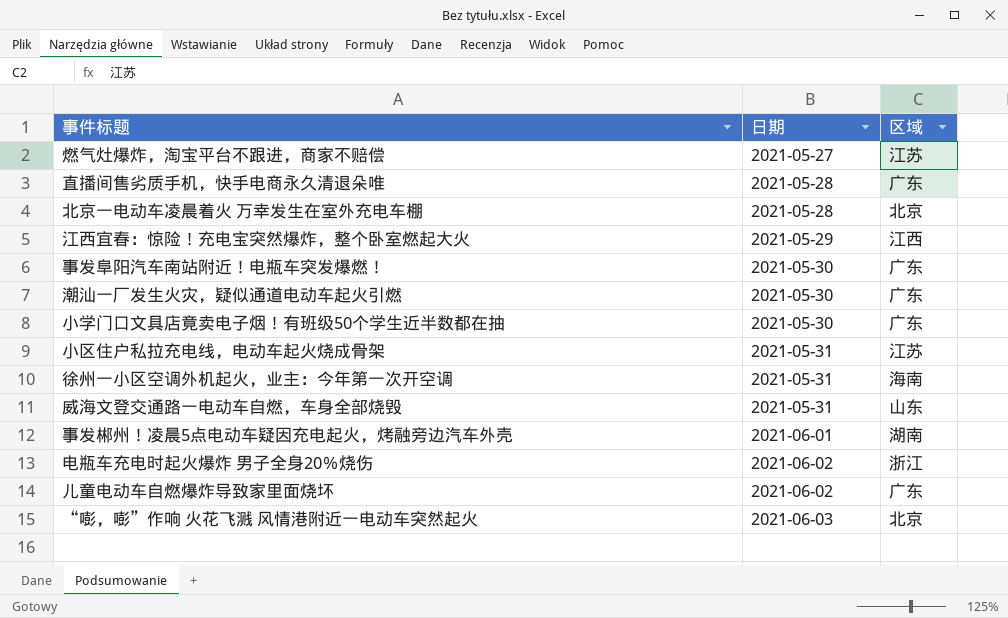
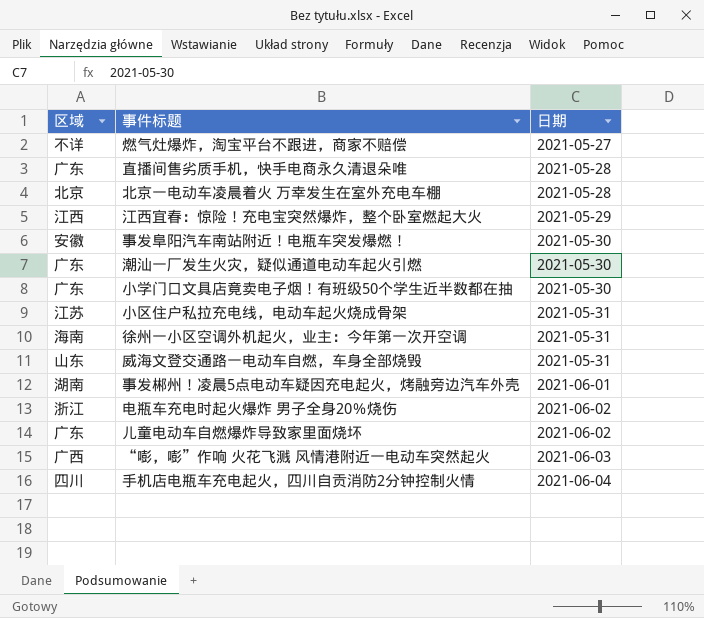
column 区域 | position: 3 -> 1
燃气灶爆炸，淘宝平台不跟进，商家不赔偿 | 区域: 江苏 -> 不详
事发阜阳汽车南站附近！电瓶车突发爆燃！ | 区域: 广东 -> 安徽
“嘭，嘭”作响 火花飞溅 风情港附近一电动车突然起火 | 区域: 北京 -> 广西
row 手机店电瓶车充电起火，四川自贡消防2分钟控制火情: none -> 四川 | 2021-06-04

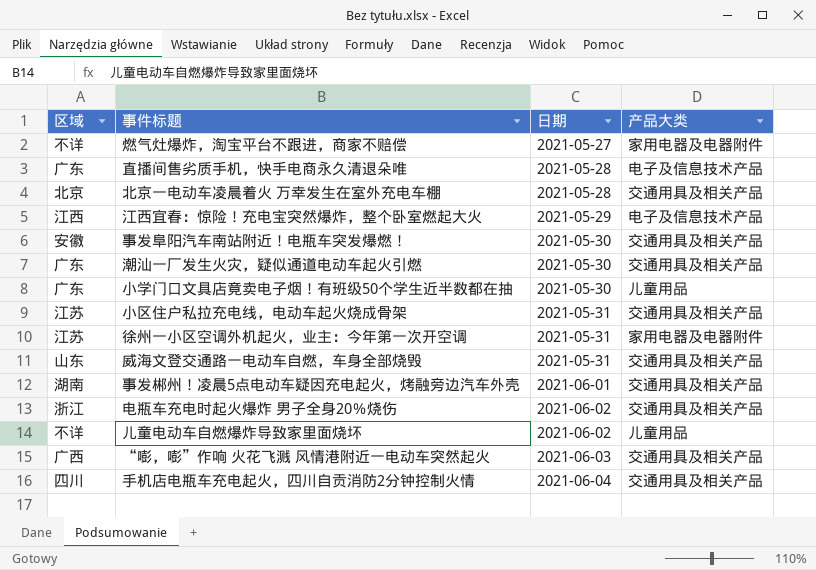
column 产品大类 | position: none -> 4
徐州一小区空调外机起火，业主：今年第一次开空调 | 区域: 海南 -> 江苏
儿童电动车自燃爆炸导致家里面烧坏 | 区域: 广东 -> 不详

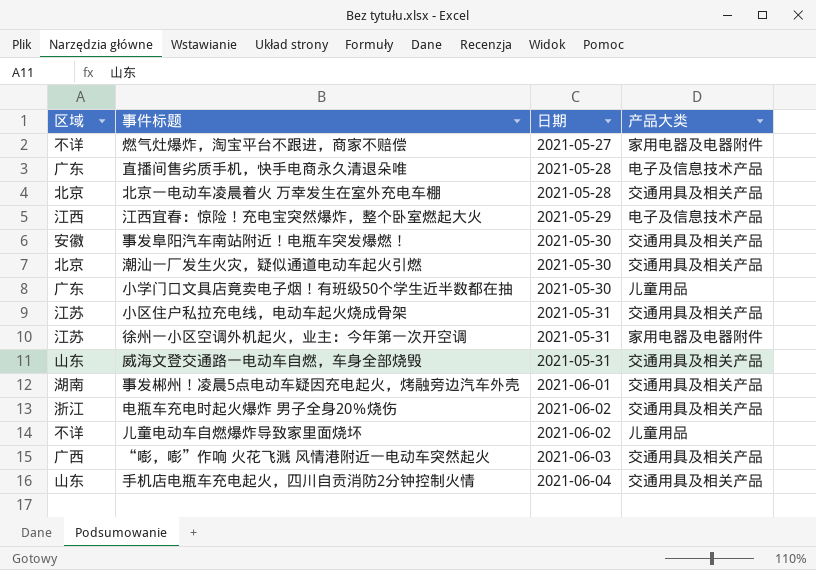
潮汕一厂发生火灾，疑似通道电动车起火引燃 | 区域: 广东 -> 北京
手机店电瓶车充电起火，四川自贡消防2分钟控制火情 | 区域: 四川 -> 山东

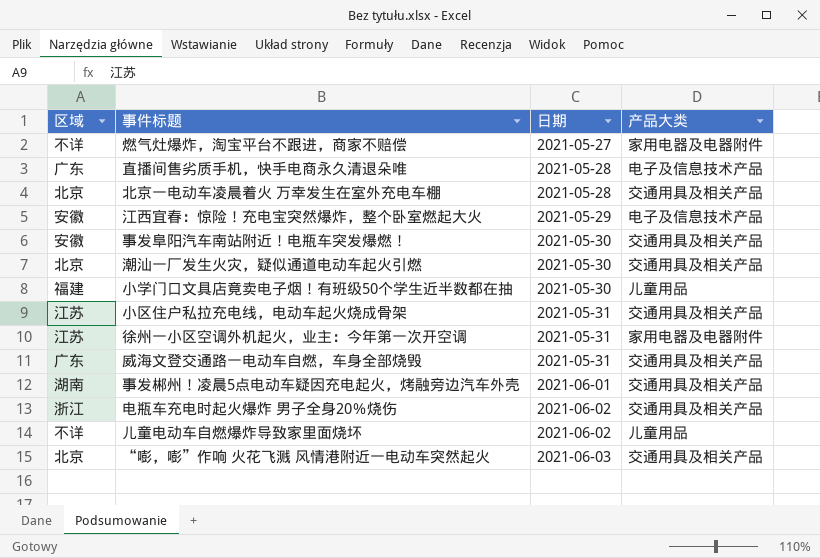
row 手机店电瓶车充电起火，四川自贡消防2分钟控制火情: 山东 | 2021-06-04 | 交通用具及相关产品 -> none
江西宜春：惊险！充电宝突然爆炸，整个卧室燃起大火 | 区域: 江西 -> 安徽
小学门口文具店竟卖电子烟！有班级50个学生近半数都在抽 | 区域: 广东 -> 福建
威海文登交通路一电动车自燃，车身全部烧毁 | 区域: 山东 -> 广东
“嘭，嘭”作响 火花飞溅 风情港附近一电动车突然起火 | 区域: 广西 -> 北京

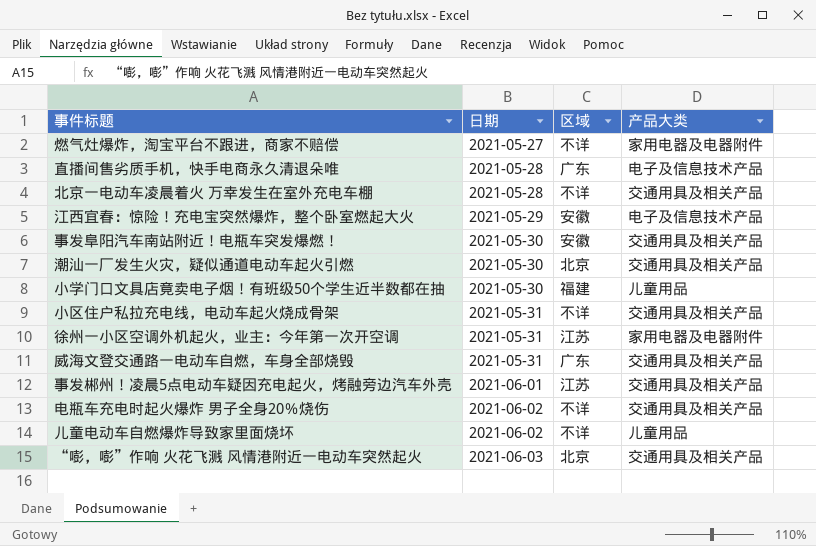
column 区域 | position: 1 -> 3
北京一电动车凌晨着火 万幸发生在室外充电车棚 | 区域: 北京 -> 不详
小区住户私拉充电线，电动车起火烧成骨架 | 区域: 江苏 -> 不详
事发郴州！凌晨5点电动车疑因充电起火，烤融旁边汽车外壳 | 区域: 湖南 -> 江苏
电瓶车充电时起火爆炸 男子全身20％烧伤 | 区域: 浙江 -> 不详

